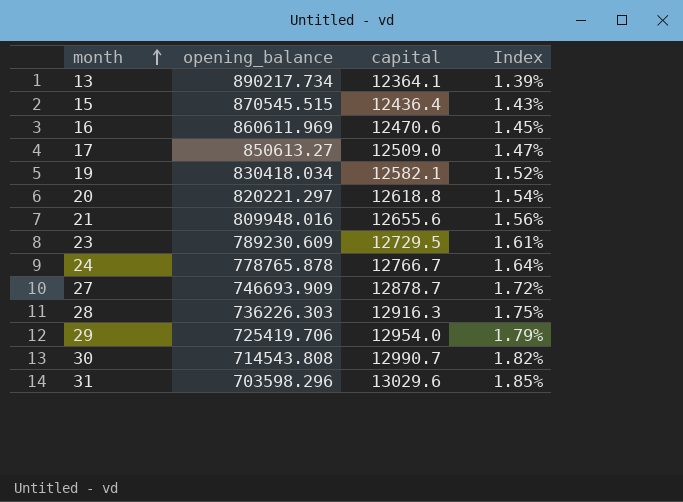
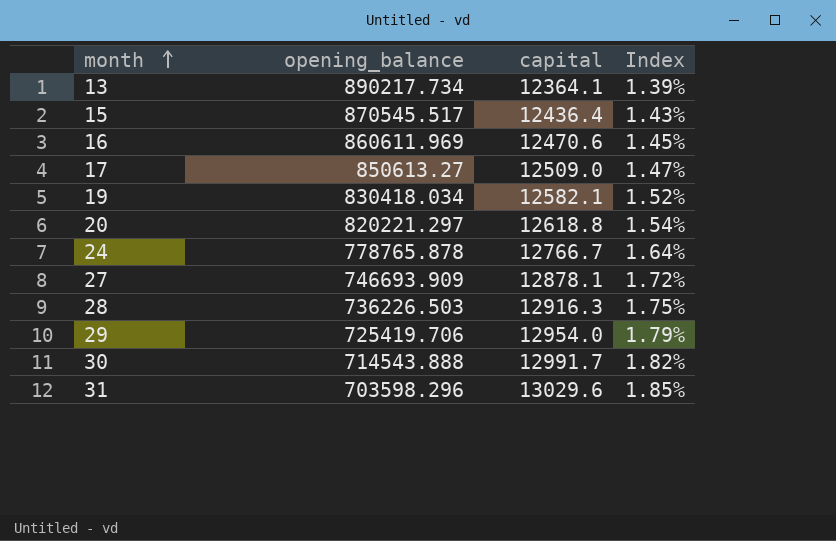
row 21: 809948.016 | 12655.6 | 1.56% -> none
row 23: 789230.609 | 12729.5 | 1.61% -> none
15 | opening_balance: 870545.515 -> 870545.517
27 | capital: 12878.7 -> 12878.1
28 | opening_balance: 736226.303 -> 736226.503
30 | opening_balance: 714543.808 -> 714543.888
30 | capital: 12990.7 -> 12991.7

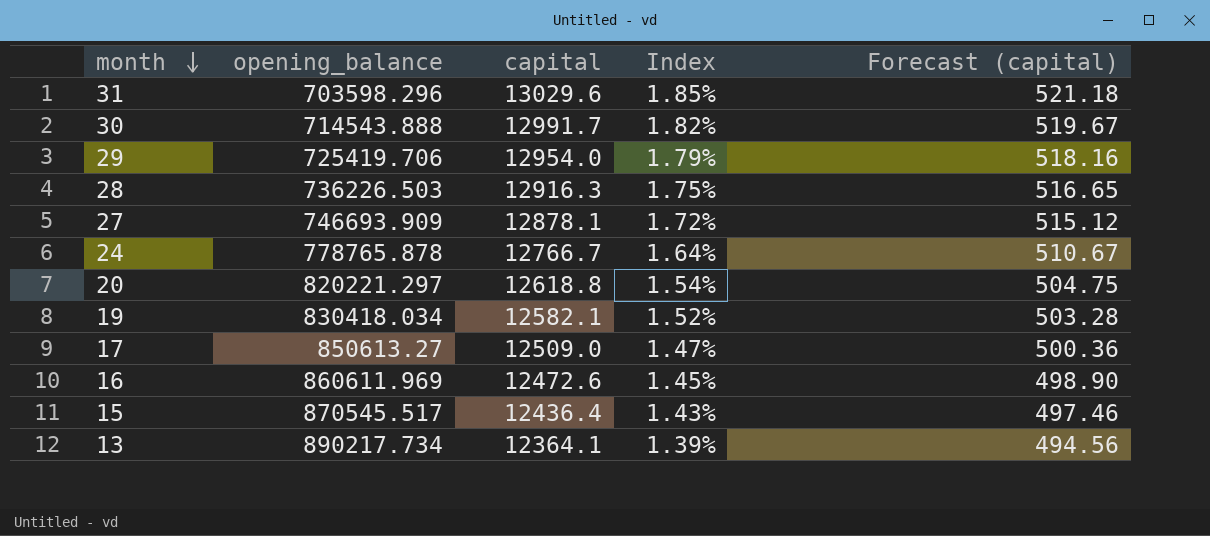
row order: month ascending -> month descending
column Forecast (capital) | formula: none -> [capital] * 0.04
16 | capital: 12470.6 -> 12472.6

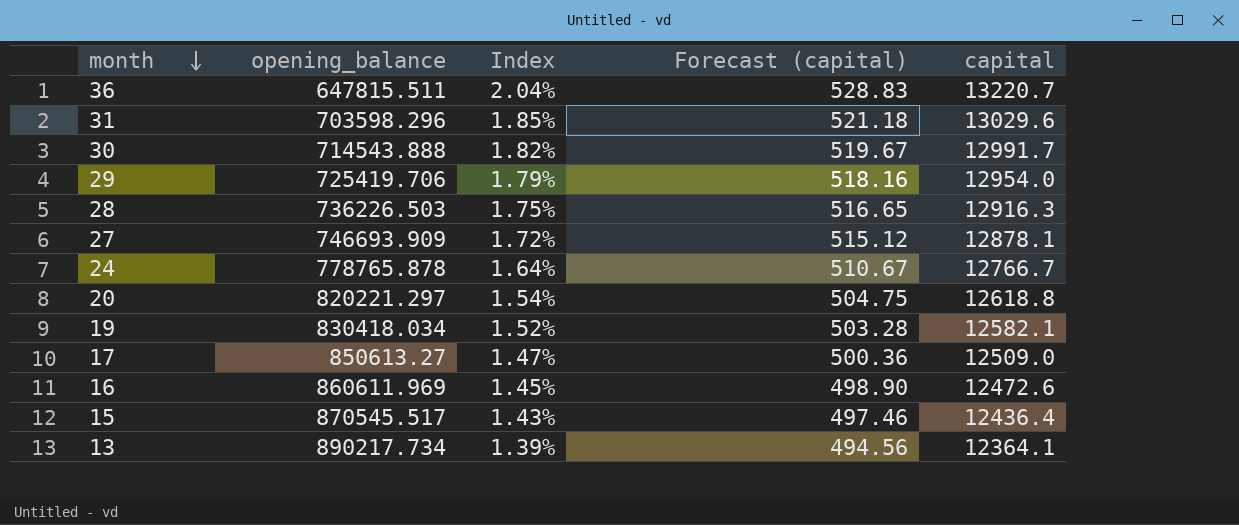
column capital | position: 3 -> 5
row 36: none -> 647815.511 | 2.04% | 528.83 | 13220.7

